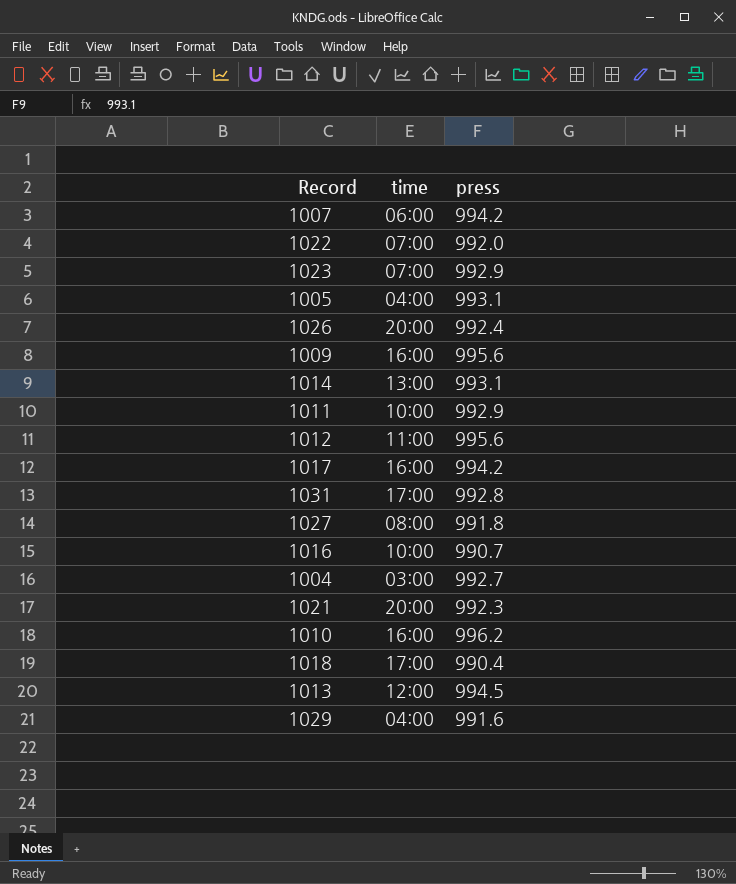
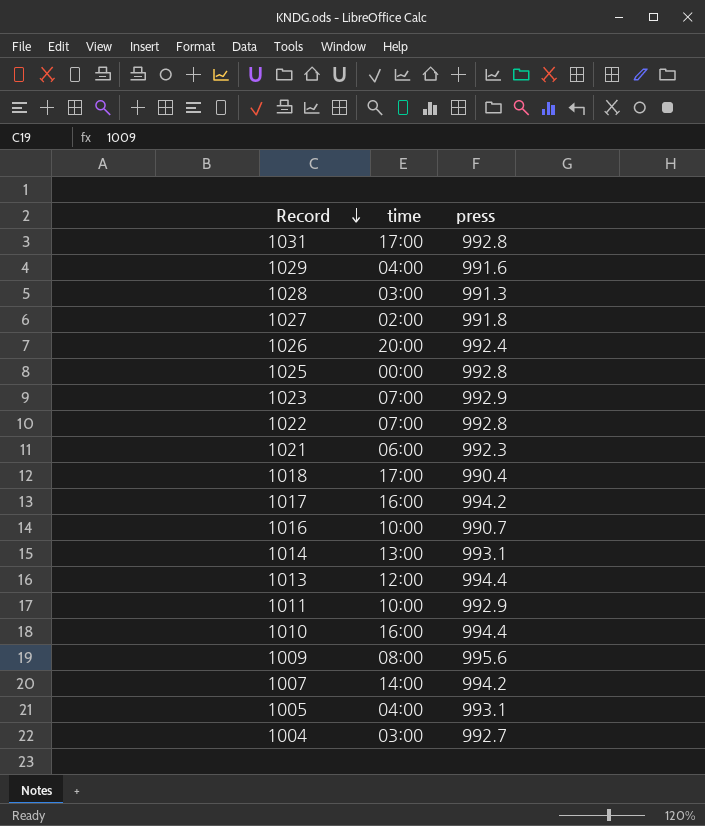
row order: none -> Record descending
row 1012: 11:00 | 995.6 -> none
row 1028: none -> 03:00 | 991.3
1027 | time: 08:00 -> 02:00
row 1025: none -> 00:00 | 992.8
1022 | press: 992.0 -> 992.8
1021 | time: 20:00 -> 06:00
1013 | press: 994.5 -> 994.4
1010 | press: 996.2 -> 994.4
1009 | time: 16:00 -> 08:00
1007 | time: 06:00 -> 14:00

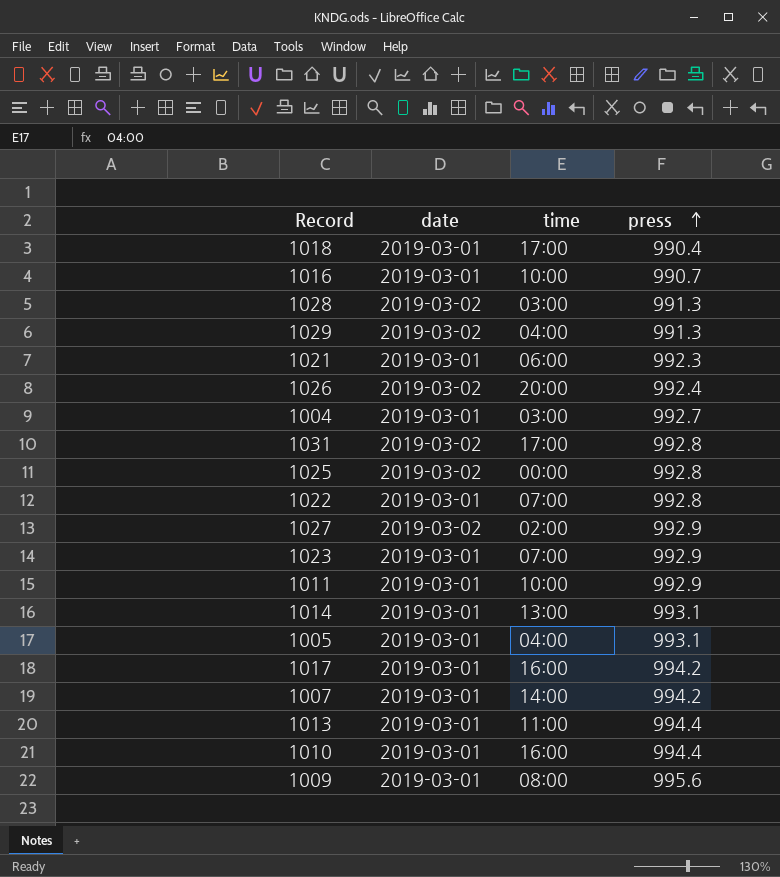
row order: Record descending -> press ascending
column date | position: none -> 2
1029 | press: 991.6 -> 991.3
1027 | press: 991.8 -> 992.9
1013 | time: 12:00 -> 11:00

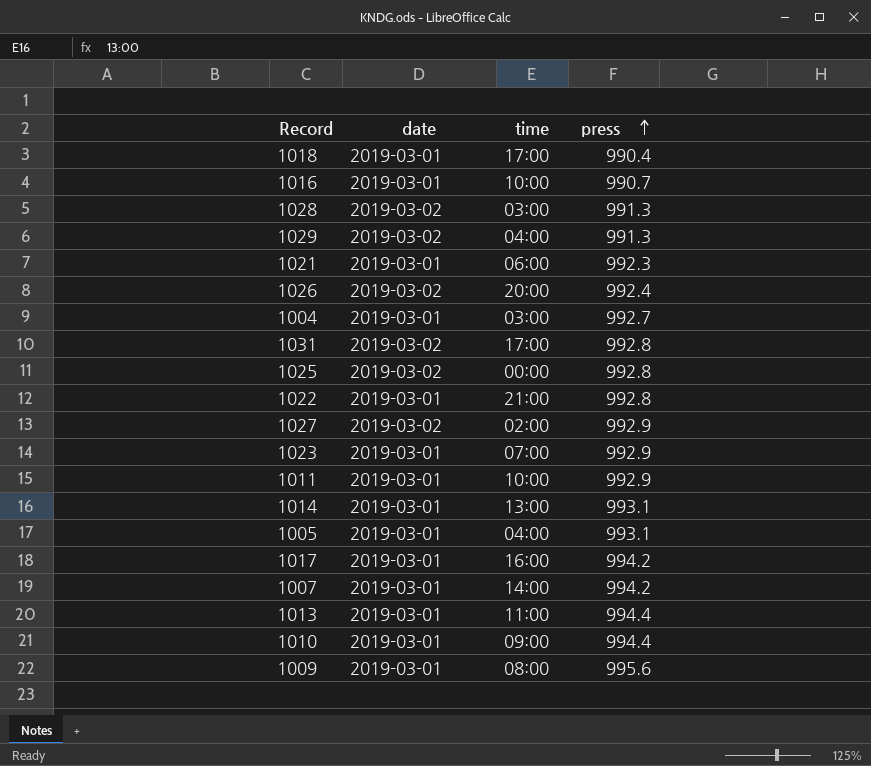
1022 | time: 07:00 -> 21:00
1010 | time: 16:00 -> 09:00

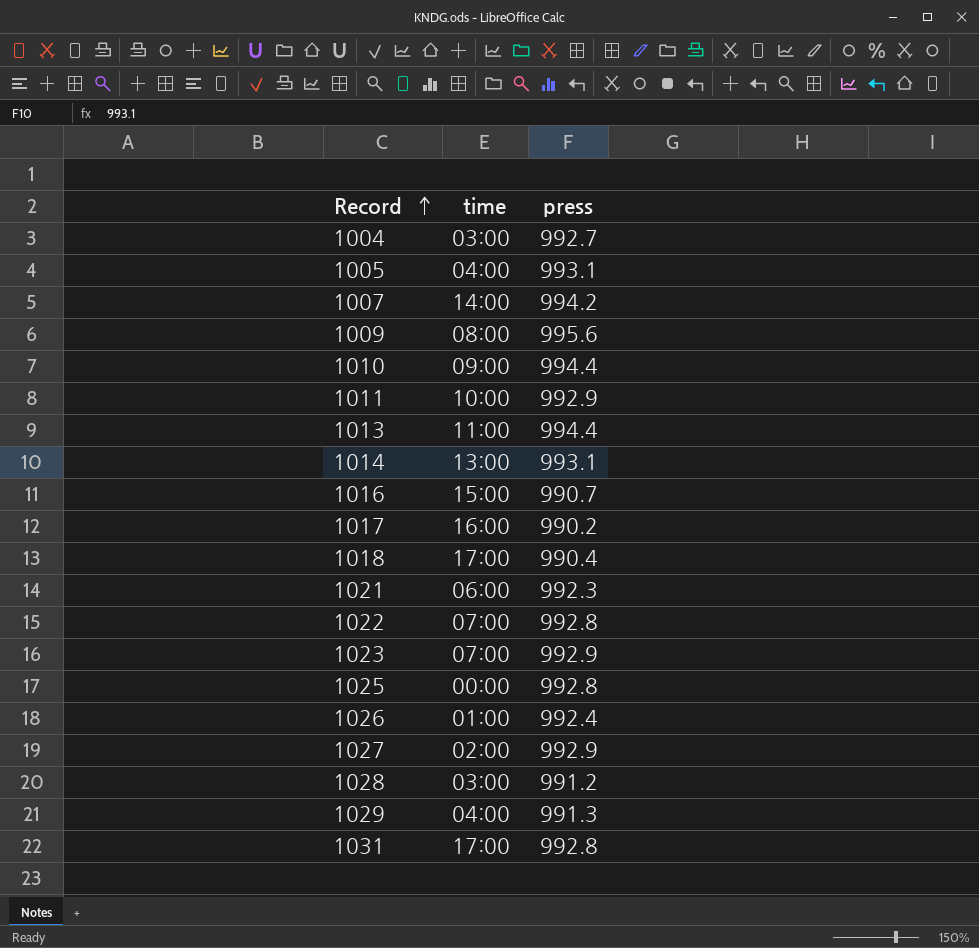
row order: press ascending -> Record ascending
column date | position: 2 -> none
1016 | time: 10:00 -> 15:00
1017 | press: 994.2 -> 990.2
1022 | time: 21:00 -> 07:00
1026 | time: 20:00 -> 01:00
1028 | press: 991.3 -> 991.2

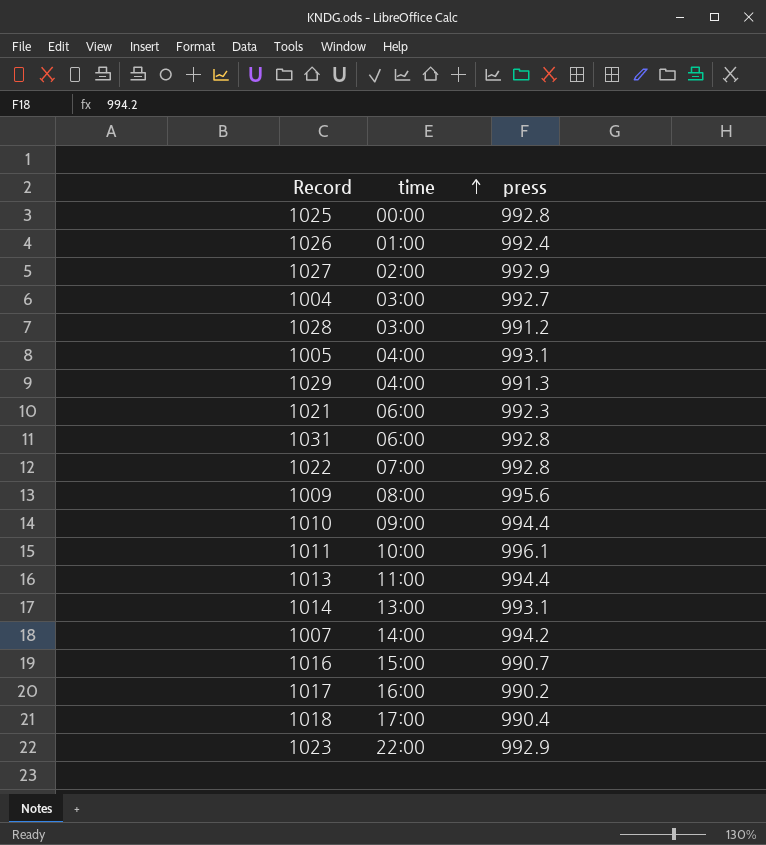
row order: Record ascending -> time ascending
1031 | time: 17:00 -> 06:00
1011 | press: 992.9 -> 996.1
1023 | time: 07:00 -> 22:00

